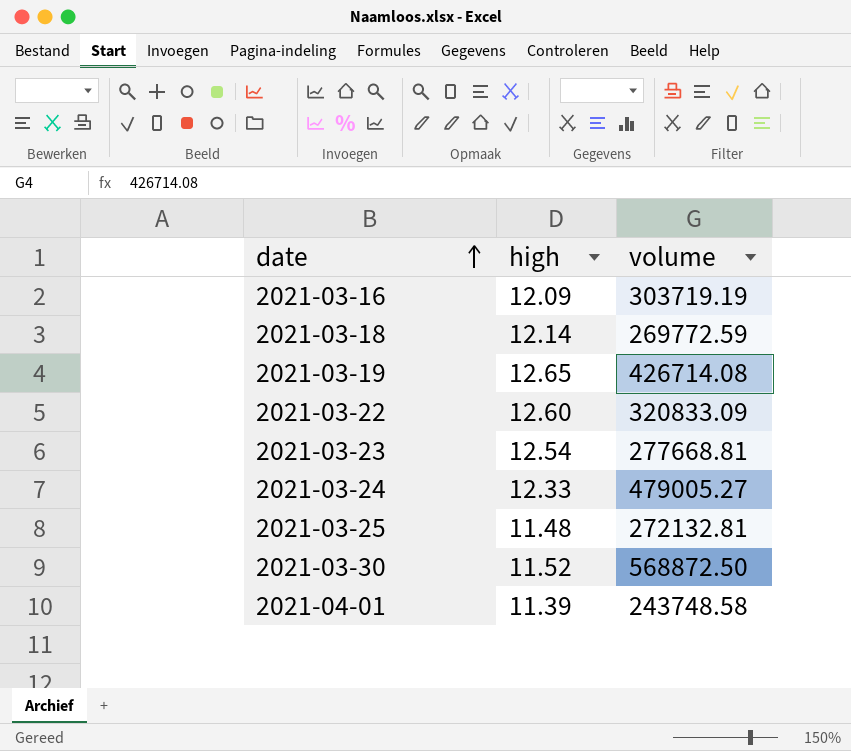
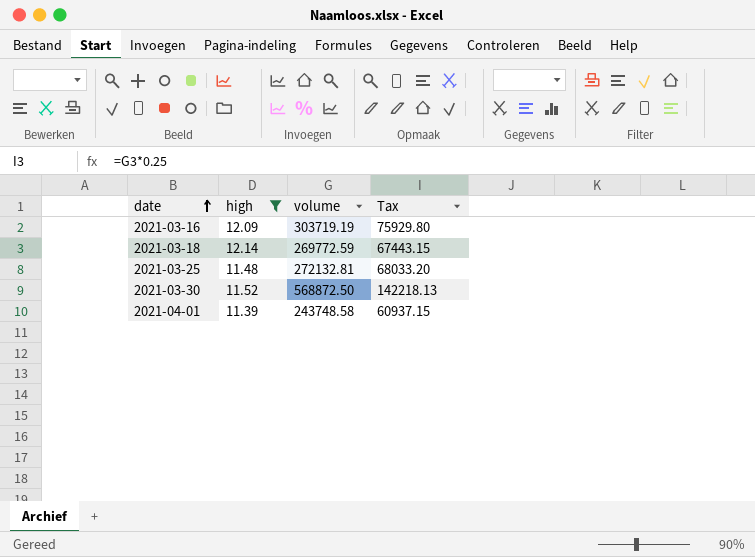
filter: none -> high <= 12.14
column Tax | formula: none -> [volume] * 0.25

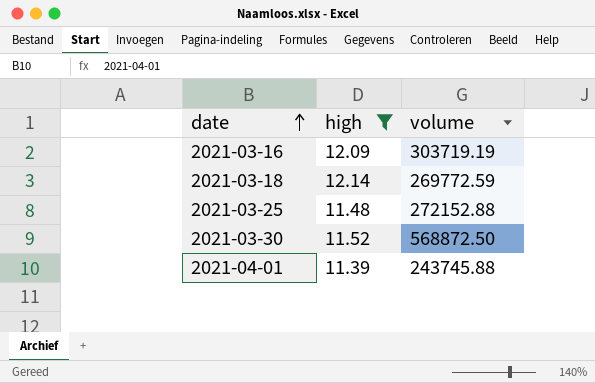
column Tax | formula: [volume] * 0.25 -> none
2021-03-25 | volume: 272132.81 -> 272152.88
2021-04-01 | volume: 243748.58 -> 243745.88

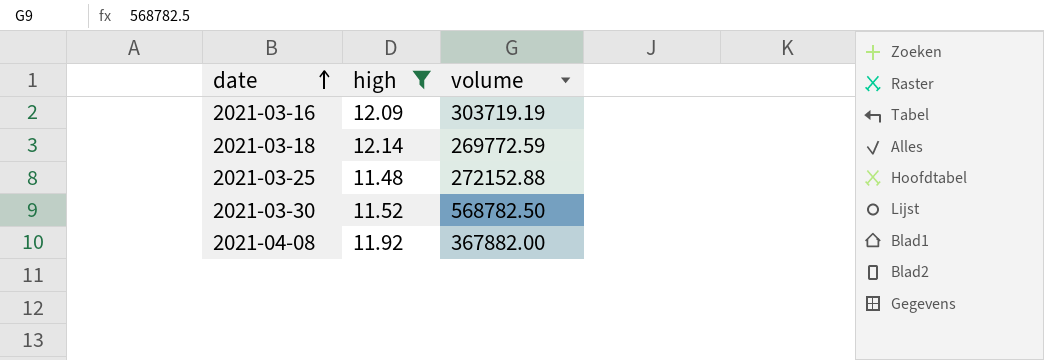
row 2021-04-01: 11.39 | 243745.88 -> none
2021-03-30 | volume: 568872.50 -> 568782.50
row 2021-04-08: none -> 11.92 | 367882.00

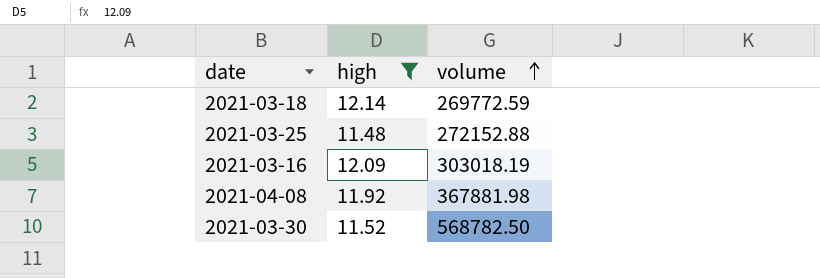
row order: date ascending -> volume ascending
2021-03-16 | volume: 303719.19 -> 303018.19
2021-04-08 | volume: 367882.00 -> 367881.98

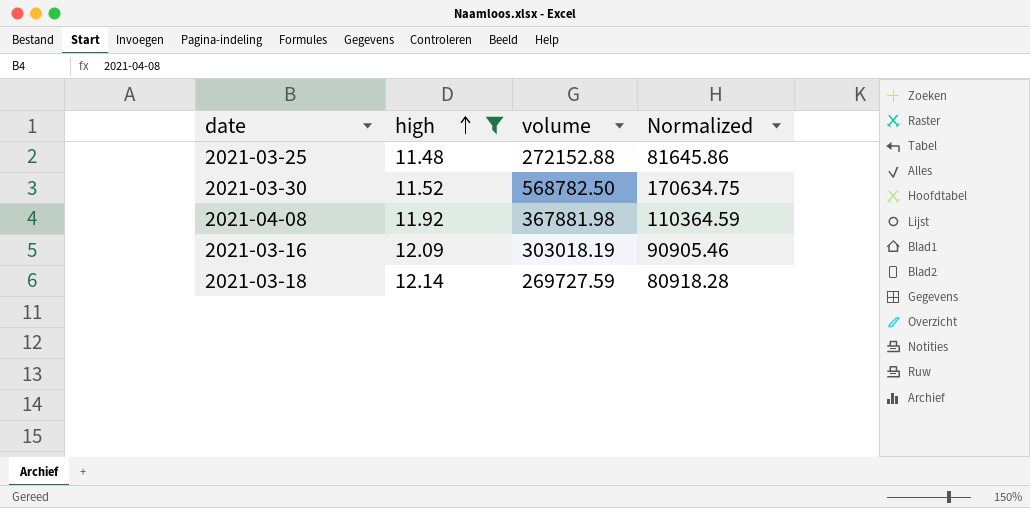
row order: volume ascending -> high ascending
column Normalized | formula: none -> [volume] * 0.3
2021-03-18 | volume: 269772.59 -> 269727.59

